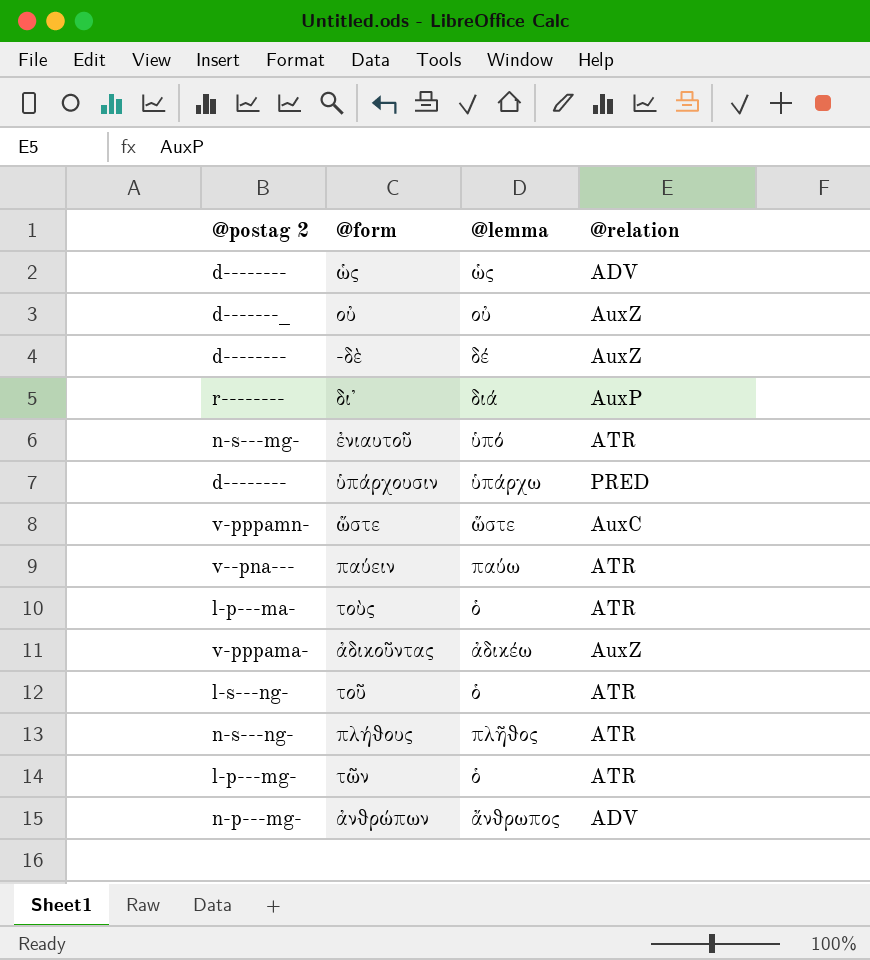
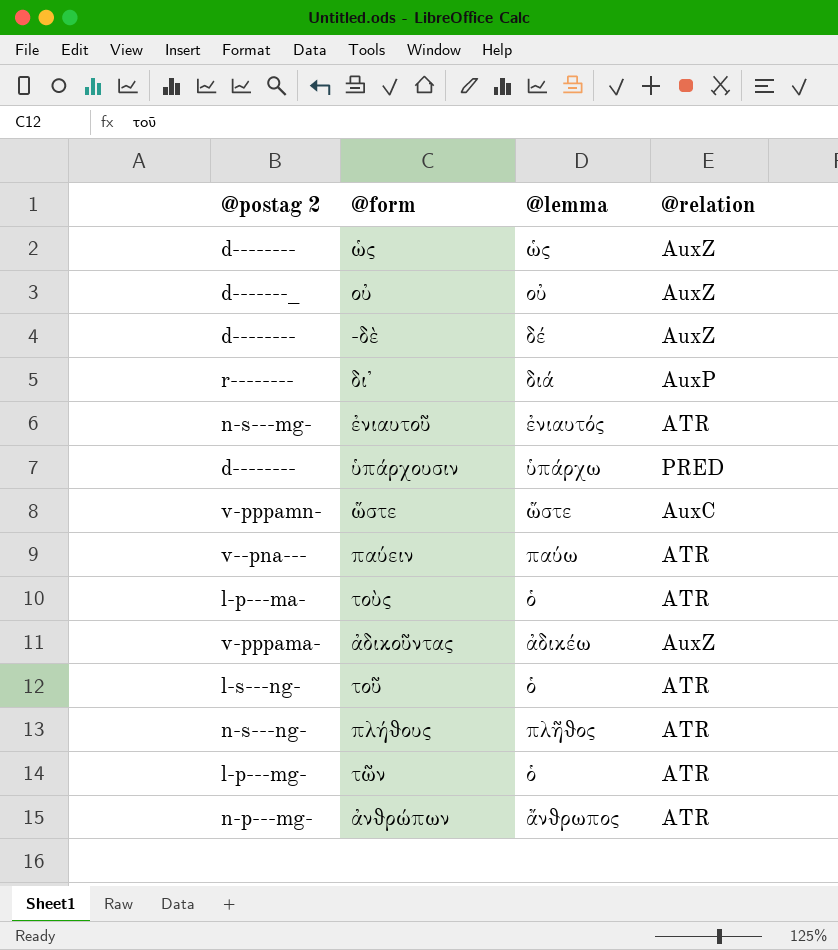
ὡς | @relation: ADV -> AuxZ
ἐνιαυτοῦ | @lemma: ὑπό -> ἐνιαυτός
ἀνθρώπων | @relation: ADV -> ATR

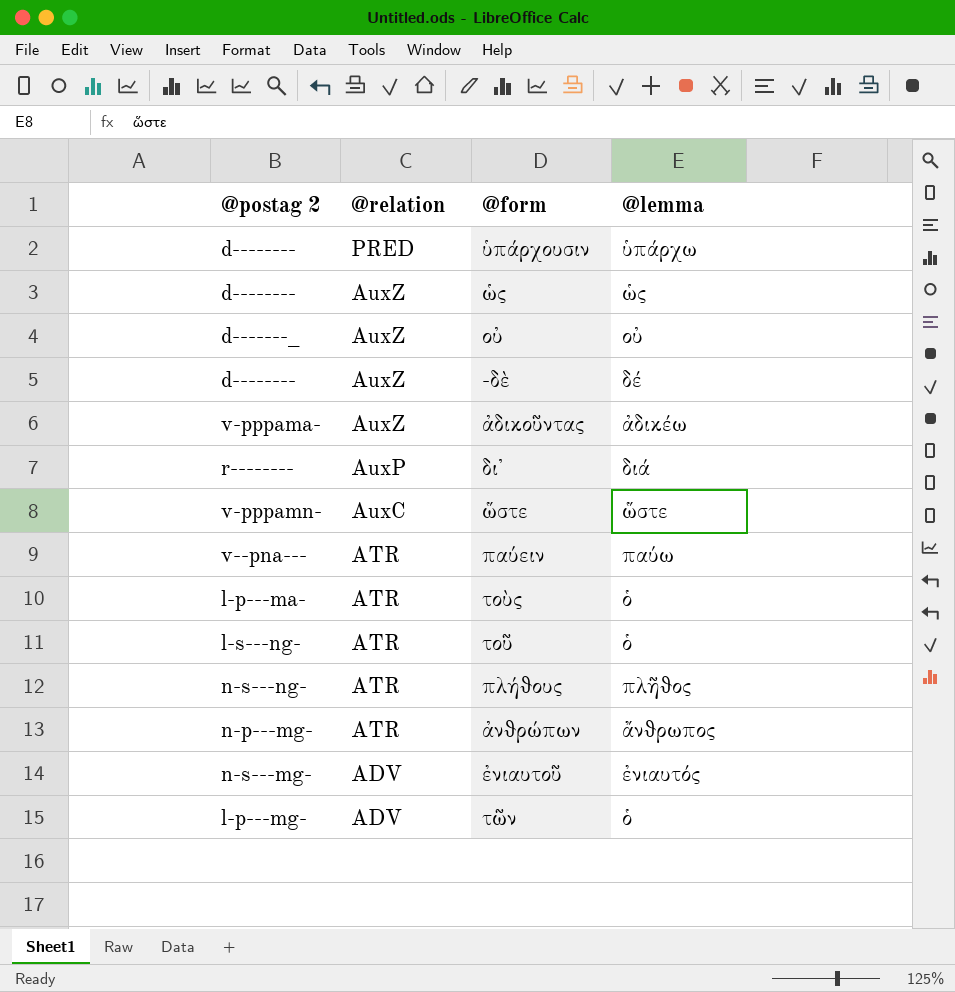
row order: none -> @relation descending
column @relation | position: 4 -> 2
ἐνιαυτοῦ | @relation: ATR -> ADV
τῶν | @relation: ATR -> ADV

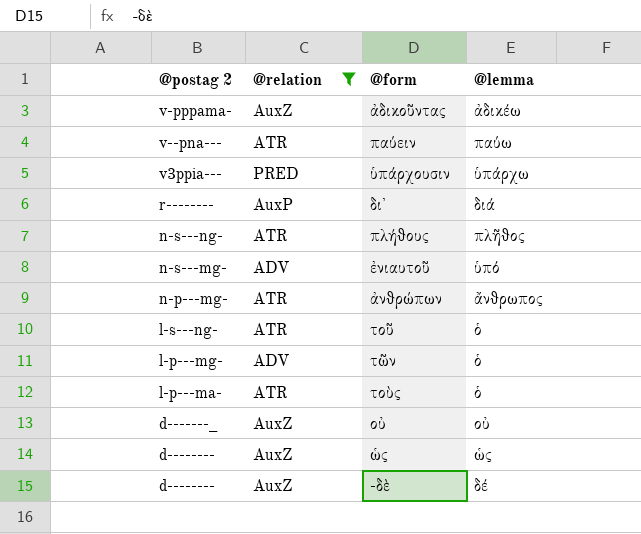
filter: none -> @relation != AuxC
row order: @relation descending -> @postag 2 descending
ὑπάρχουσιν | @postag 2: d-------- -> v3ppia---
ἐνιαυτοῦ | @lemma: ἐνιαυτός -> ὑπό

